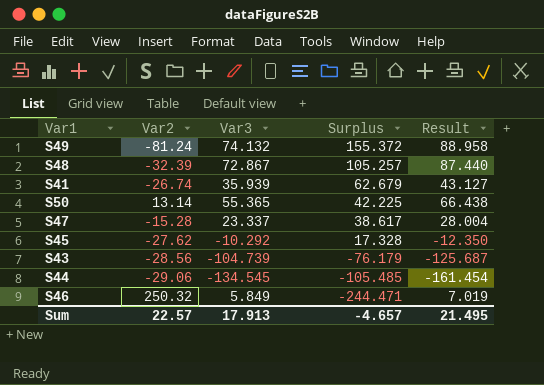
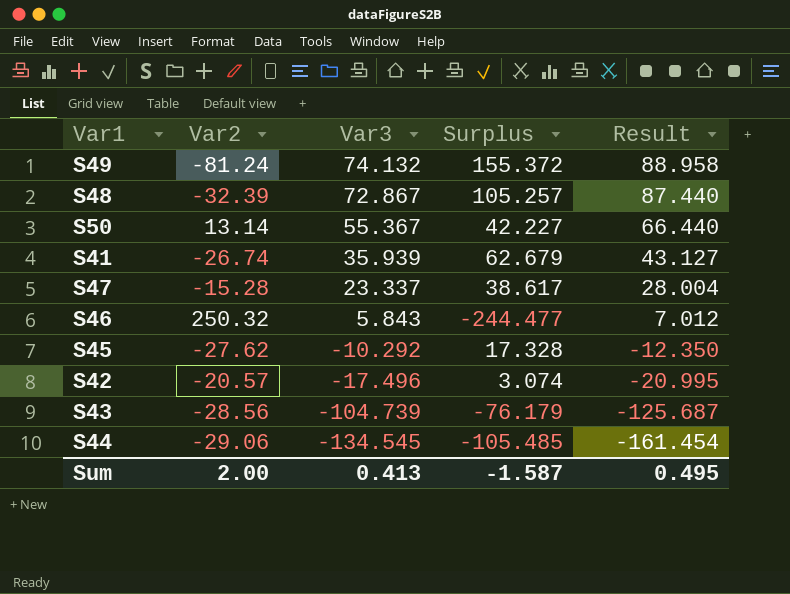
row order: Surplus descending -> Var3 descending
S50 | Var3: 55.365 -> 55.367
S50 | Surplus: 42.225 -> 42.227
S50 | Result: 66.438 -> 66.440
S46 | Var3: 5.849 -> 5.843
S46 | Surplus: -244.471 -> -244.477
S46 | Result: 7.019 -> 7.012
row S42: none -> -20.57 | -17.496 | 3.074 | -20.995
Sum | Var2: 22.57 -> 2.00
Sum | Var3: 17.913 -> 0.413
Sum | Surplus: -4.657 -> -1.587
Sum | Result: 21.495 -> 0.495

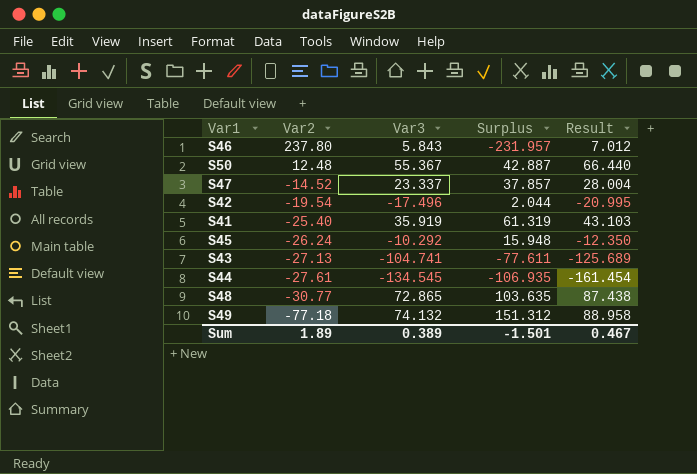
row order: Var3 descending -> Var2 descending
S46 | Var2: 250.32 -> 237.80
S46 | Surplus: -244.477 -> -231.957
S50 | Var2: 13.14 -> 12.48
S50 | Surplus: 42.227 -> 42.887
S47 | Var2: -15.28 -> -14.52
S47 | Surplus: 38.617 -> 37.857
S42 | Var2: -20.57 -> -19.54
S42 | Surplus: 3.074 -> 2.044
S41 | Var2: -26.74 -> -25.40
S41 | Var3: 35.939 -> 35.919
S41 | Surplus: 62.679 -> 61.319
S41 | Result: 43.127 -> 43.103
S45 | Var2: -27.62 -> -26.24
S45 | Surplus: 17.328 -> 15.948
S43 | Var2: -28.56 -> -27.13
S43 | Var3: -104.739 -> -104.741
S43 | Surplus: -76.179 -> -77.611
S43 | Result: -125.687 -> -125.689
S44 | Var2: -29.06 -> -27.61
S44 | Surplus: -105.485 -> -106.935
S48 | Var2: -32.39 -> -30.77
S48 | Var3: 72.867 -> 72.865
S48 | Surplus: 105.257 -> 103.635
S48 | Result: 87.440 -> 87.438
S49 | Var2: -81.24 -> -77.18
S49 | Surplus: 155.372 -> 151.312
Sum | Var2: 2.00 -> 1.89
Sum | Var3: 0.413 -> 0.389
Sum | Surplus: -1.587 -> -1.501
Sum | Result: 0.495 -> 0.467

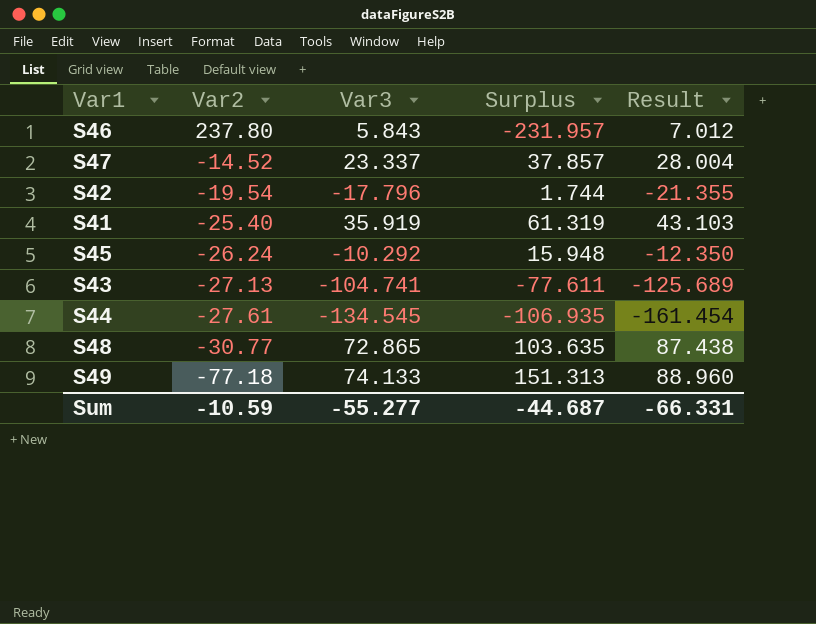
row S50: 12.48 | 55.367 | 42.887 | 66.440 -> none
S42 | Var3: -17.496 -> -17.796
S42 | Surplus: 2.044 -> 1.744
S42 | Result: -20.995 -> -21.355
S49 | Var3: 74.132 -> 74.133
S49 | Surplus: 151.312 -> 151.313
S49 | Result: 88.958 -> 88.960
Sum | Var2: 1.89 -> -10.59
Sum | Var3: 0.389 -> -55.277
Sum | Surplus: -1.501 -> -44.687
Sum | Result: 0.467 -> -66.331

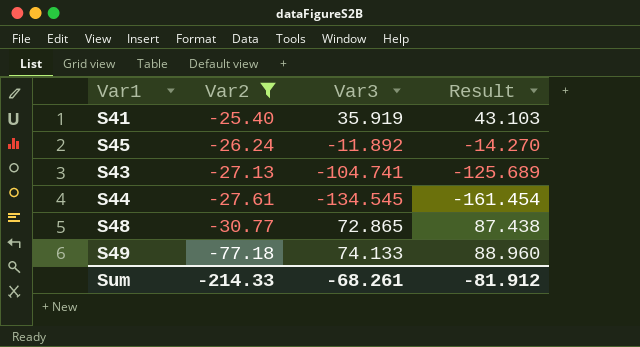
filter: none -> Var2 <= -25.40
column Surplus | formula: [Var3] - [Var2] -> none
S45 | Var3: -10.292 -> -11.892
S45 | Result: -12.350 -> -14.270
Sum | Var2: -10.59 -> -214.33
Sum | Var3: -55.277 -> -68.261
Sum | Result: -66.331 -> -81.912

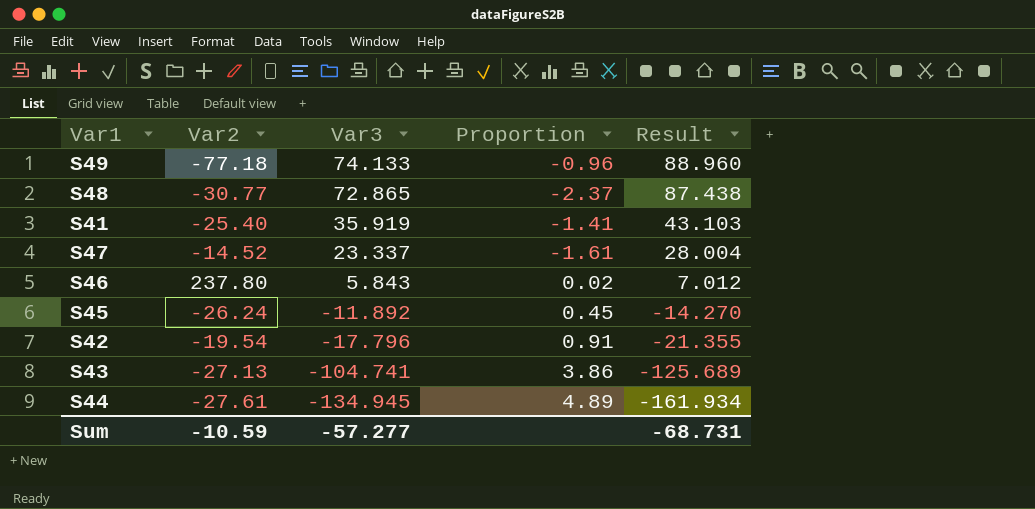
filter: Var2 <= -25.40 -> none
row order: Var2 descending -> Var3 descending
column Proportion | formula: none -> [Var3] / [Var2]
S44 | Var3: -134.545 -> -134.945
S44 | Result: -161.454 -> -161.934
Sum | Var2: -214.33 -> -10.59
Sum | Var3: -68.261 -> -57.277
Sum | Result: -81.912 -> -68.731

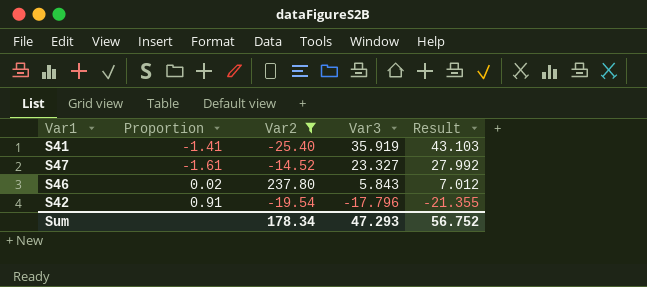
filter: none -> Var2 >= -25.40
column Proportion | position: 4 -> 2
S47 | Var3: 23.337 -> 23.327
S47 | Result: 28.004 -> 27.992
Sum | Var2: -10.59 -> 178.34
Sum | Var3: -57.277 -> 47.293
Sum | Result: -68.731 -> 56.752

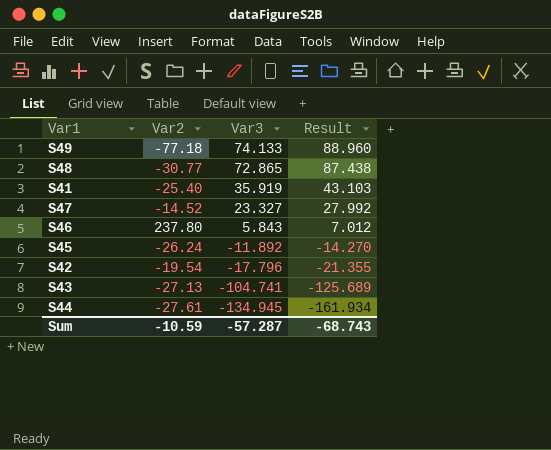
filter: Var2 >= -25.40 -> none
column Proportion | formula: [Var3] / [Var2] -> none
Sum | Var2: 178.34 -> -10.59
Sum | Var3: 47.293 -> -57.287
Sum | Result: 56.752 -> -68.743

